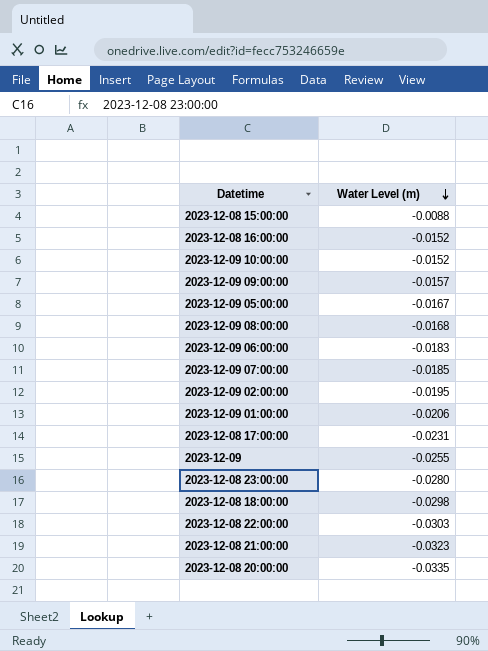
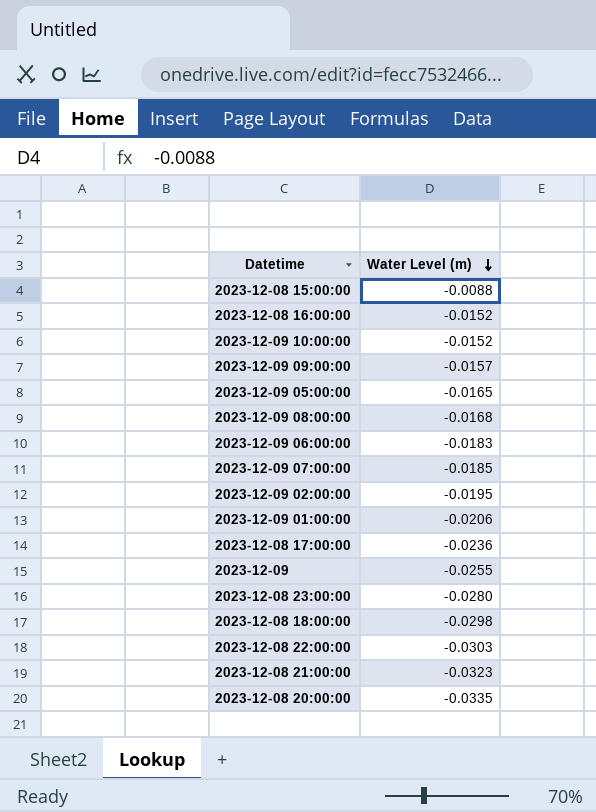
2023-12-09 05:00:00 | Water Level (m): -0.0167 -> -0.0165
2023-12-08 17:00:00 | Water Level (m): -0.0231 -> -0.0236

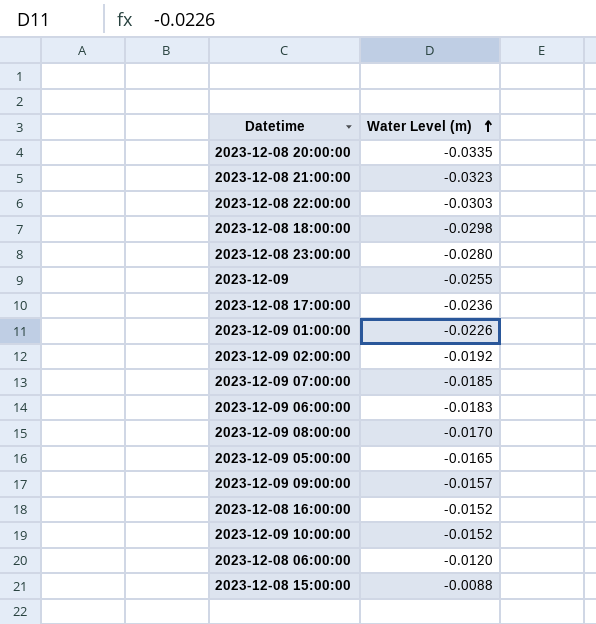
row order: Water Level (m) descending -> Water Level (m) ascending
2023-12-09 01:00:00 | Water Level (m): -0.0206 -> -0.0226
2023-12-09 02:00:00 | Water Level (m): -0.0195 -> -0.0192
2023-12-09 08:00:00 | Water Level (m): -0.0168 -> -0.0170
row 2023-12-08 06:00:00: none -> -0.0120

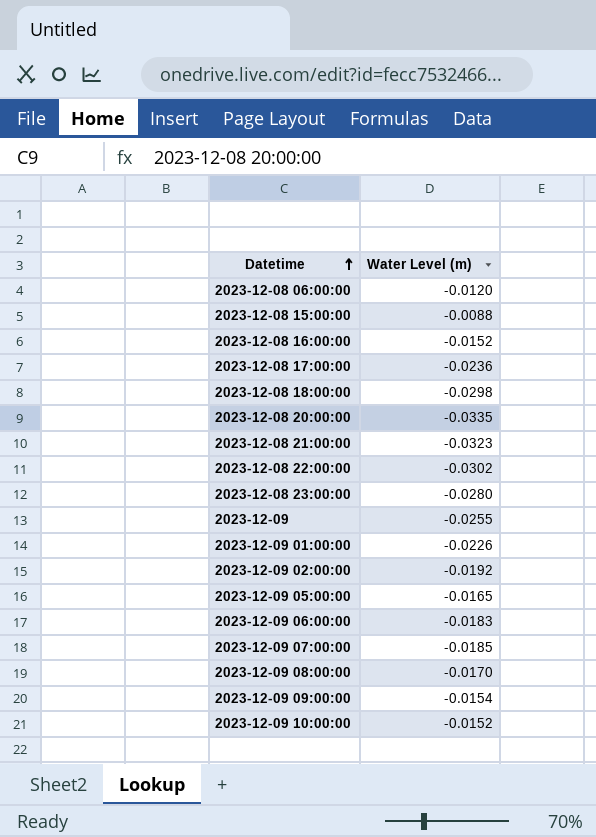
row order: Water Level (m) ascending -> Datetime ascending
2023-12-08 22:00:00 | Water Level (m): -0.0303 -> -0.0302
2023-12-09 09:00:00 | Water Level (m): -0.0157 -> -0.0154

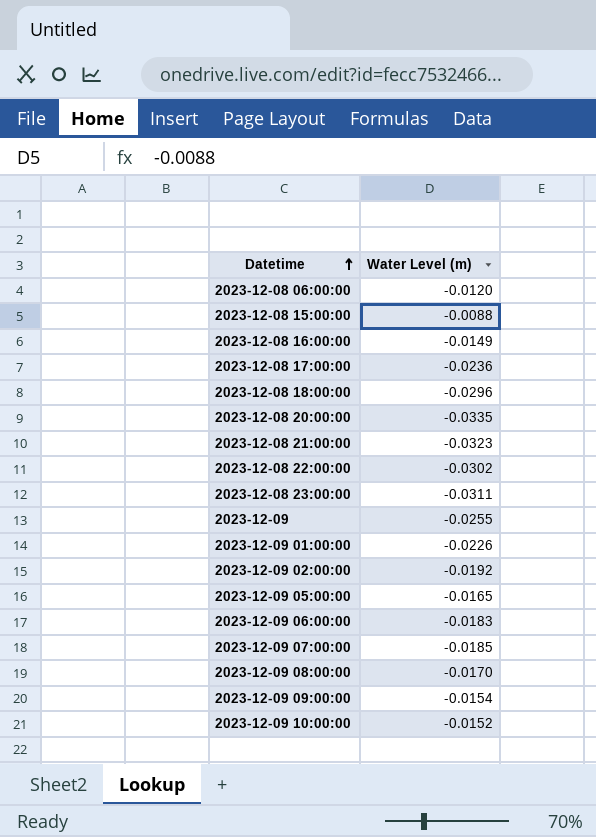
2023-12-08 16:00:00 | Water Level (m): -0.0152 -> -0.0149
2023-12-08 18:00:00 | Water Level (m): -0.0298 -> -0.0296
2023-12-08 23:00:00 | Water Level (m): -0.0280 -> -0.0311

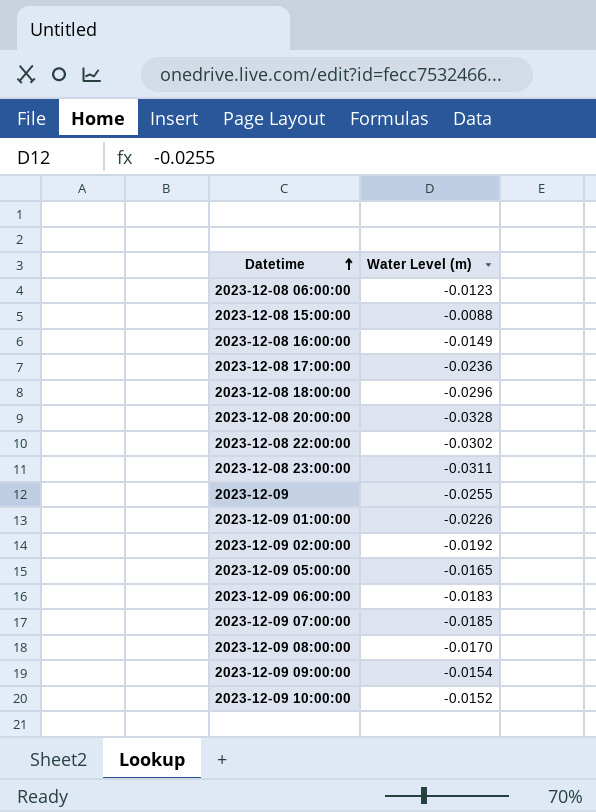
row 2023-12-08 21:00:00: -0.0323 -> none
2023-12-08 06:00:00 | Water Level (m): -0.0120 -> -0.0123
2023-12-08 20:00:00 | Water Level (m): -0.0335 -> -0.0328

